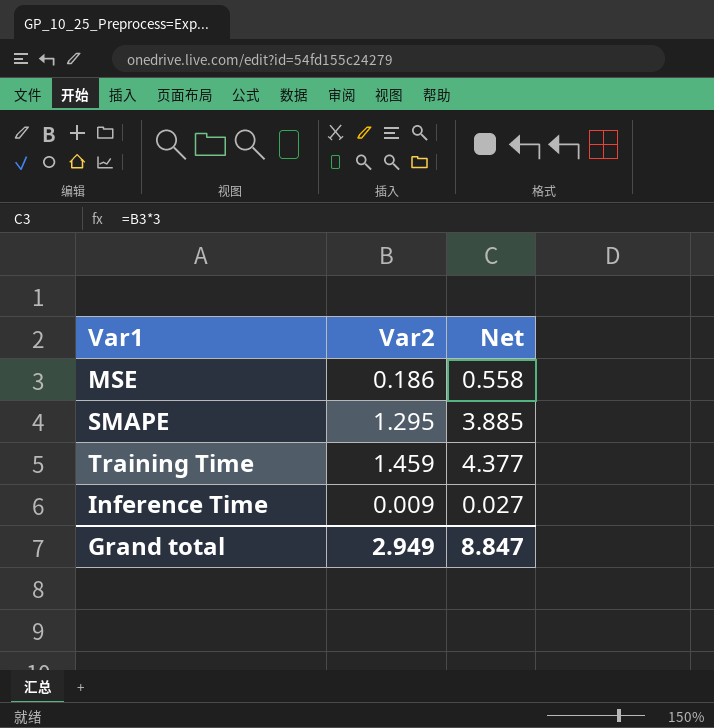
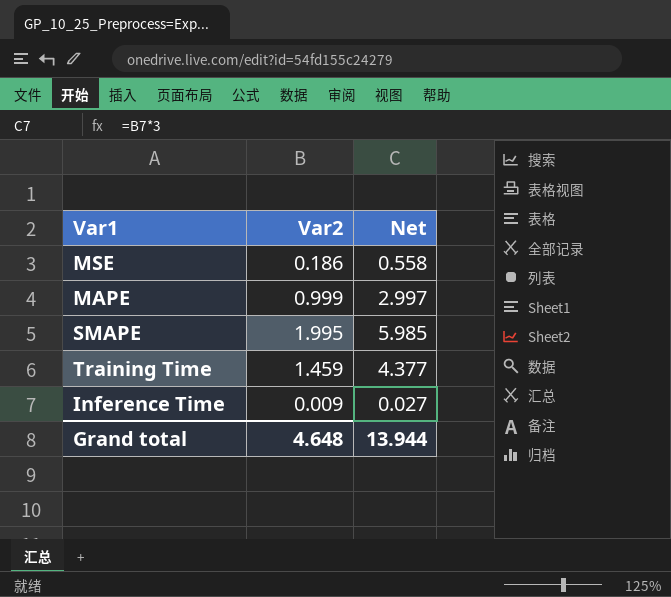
row MAPE: none -> 0.999 | 2.997
SMAPE | Var2: 1.295 -> 1.995
SMAPE | Net: 3.885 -> 5.985
Grand total | Var2: 2.949 -> 4.648
Grand total | Net: 8.847 -> 13.944

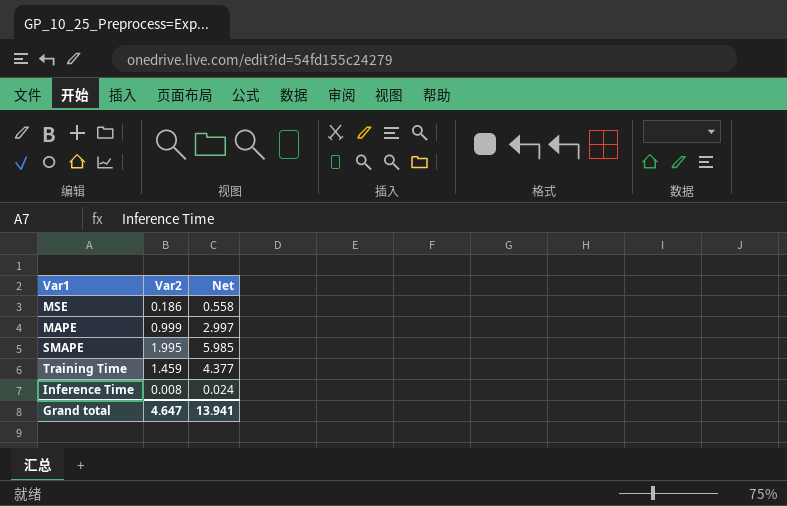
Inference Time | Var2: 0.009 -> 0.008
Inference Time | Net: 0.027 -> 0.024
Grand total | Var2: 4.648 -> 4.647
Grand total | Net: 13.944 -> 13.941

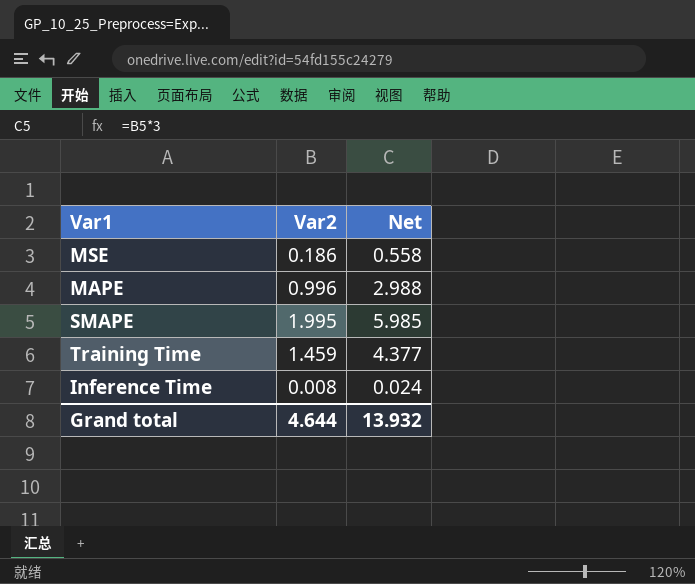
MAPE | Var2: 0.999 -> 0.996
MAPE | Net: 2.997 -> 2.988
Grand total | Var2: 4.647 -> 4.644
Grand total | Net: 13.941 -> 13.932

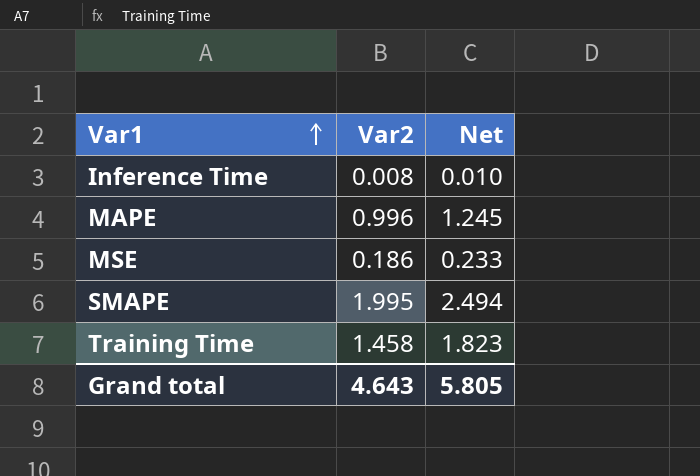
row order: none -> Var1 ascending
column Net | formula: [Var2] * 3 -> [Var2] * 1.25
Training Time | Var2: 1.459 -> 1.458
Grand total | Var2: 4.644 -> 4.643
Grand total | Net: 13.932 -> 5.805

